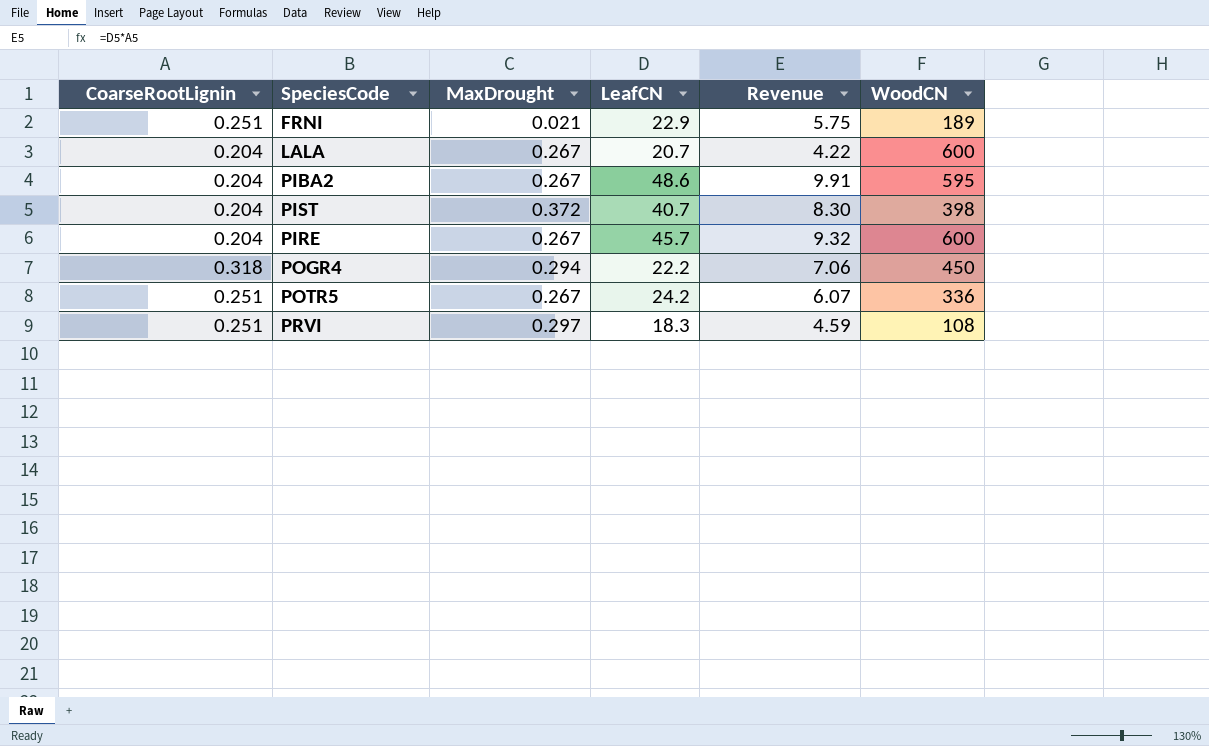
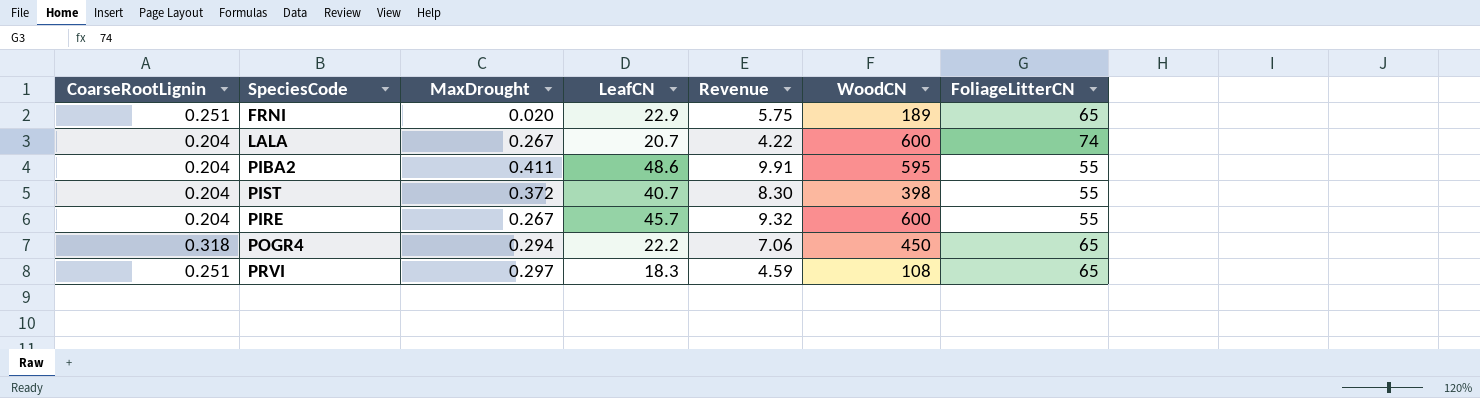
column FoliageLitterCN | position: none -> 7
row POTR5: 0.251 | 0.267 | 24.2 | 6.07 | 336 -> none
FRNI | MaxDrought: 0.021 -> 0.020
PIBA2 | MaxDrought: 0.267 -> 0.411

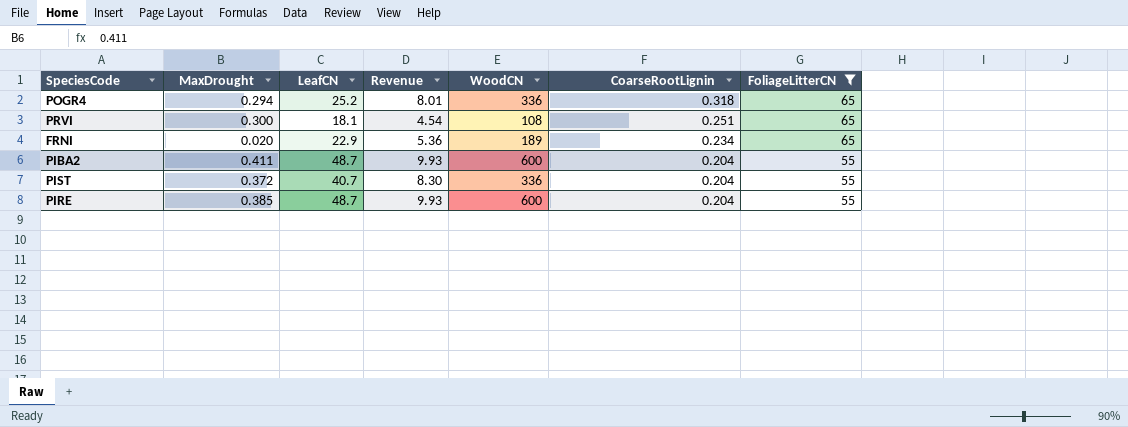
filter: none -> FoliageLitterCN != 74
row order: none -> CoarseRootLignin descending
column CoarseRootLignin | position: 1 -> 6
POGR4 | LeafCN: 22.2 -> 25.2
POGR4 | Revenue: 7.06 -> 8.01
POGR4 | WoodCN: 450 -> 336
PRVI | MaxDrought: 0.297 -> 0.300
PRVI | LeafCN: 18.3 -> 18.1
PRVI | Revenue: 4.59 -> 4.54
FRNI | Revenue: 5.75 -> 5.36
FRNI | CoarseRootLignin: 0.251 -> 0.234
PIBA2 | LeafCN: 48.6 -> 48.7
PIBA2 | Revenue: 9.91 -> 9.93
PIBA2 | WoodCN: 595 -> 600
PIST | WoodCN: 398 -> 336
PIRE | MaxDrought: 0.267 -> 0.385
PIRE | LeafCN: 45.7 -> 48.7
PIRE | Revenue: 9.32 -> 9.93

